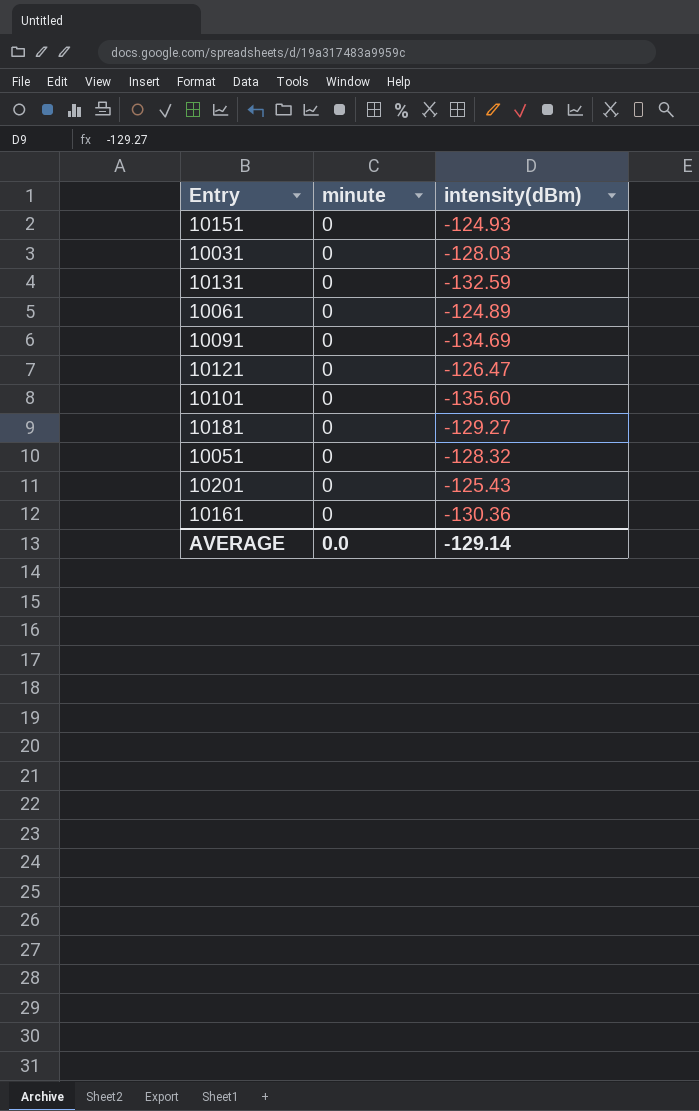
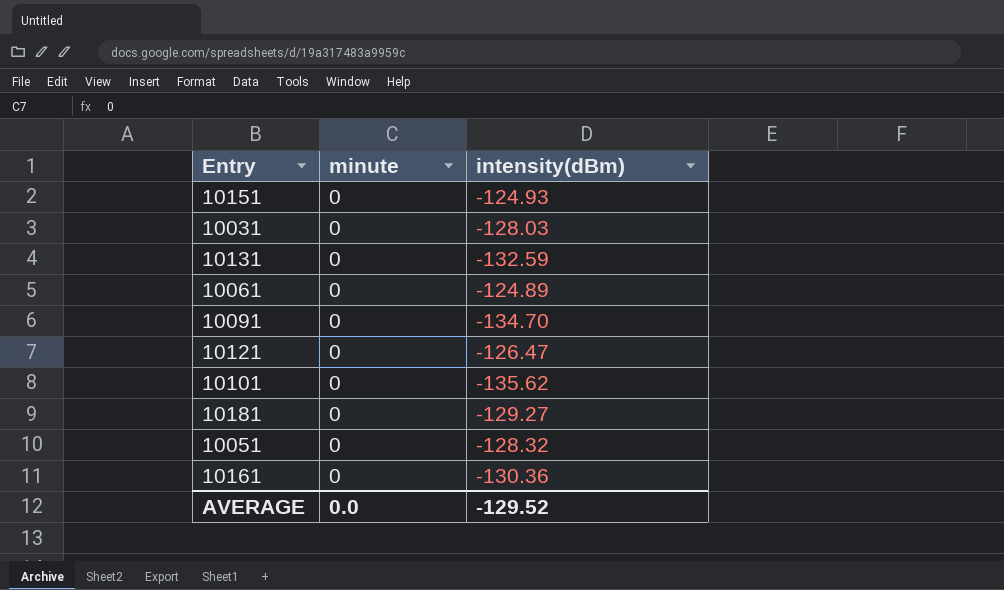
row 10201: 0 | -125.43 -> none
10091 | intensity(dBm): -134.69 -> -134.70
10101 | intensity(dBm): -135.60 -> -135.62
AVERAGE | intensity(dBm): -129.14 -> -129.52

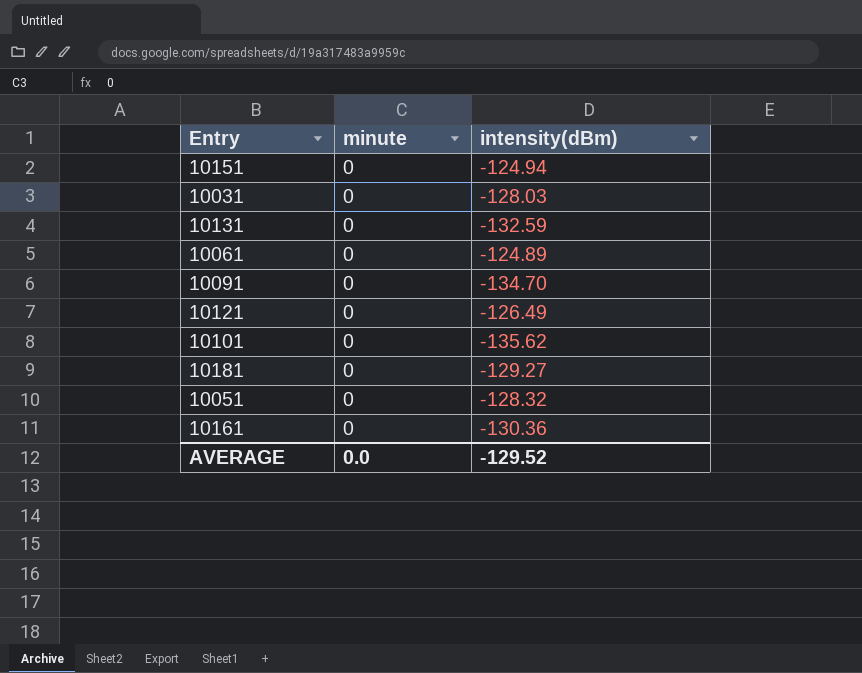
10151 | intensity(dBm): -124.93 -> -124.94
10121 | intensity(dBm): -126.47 -> -126.49

